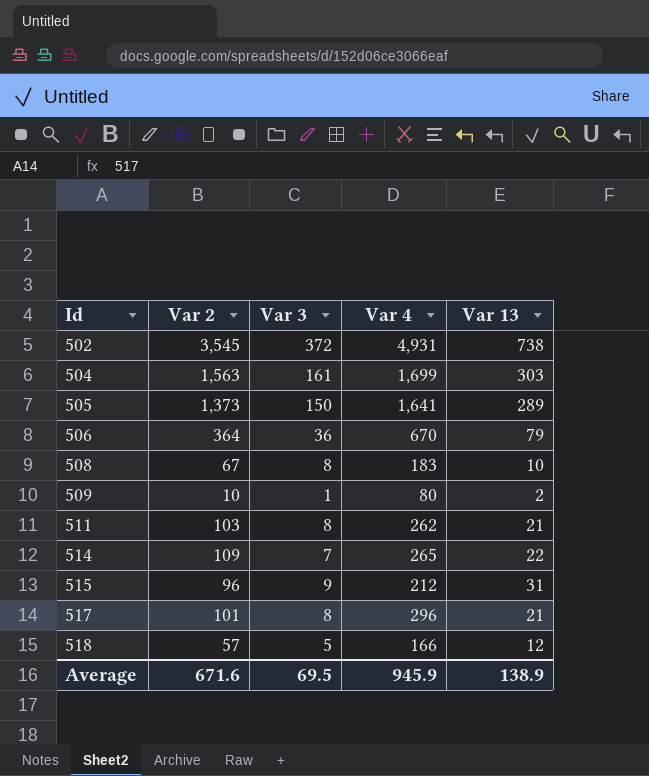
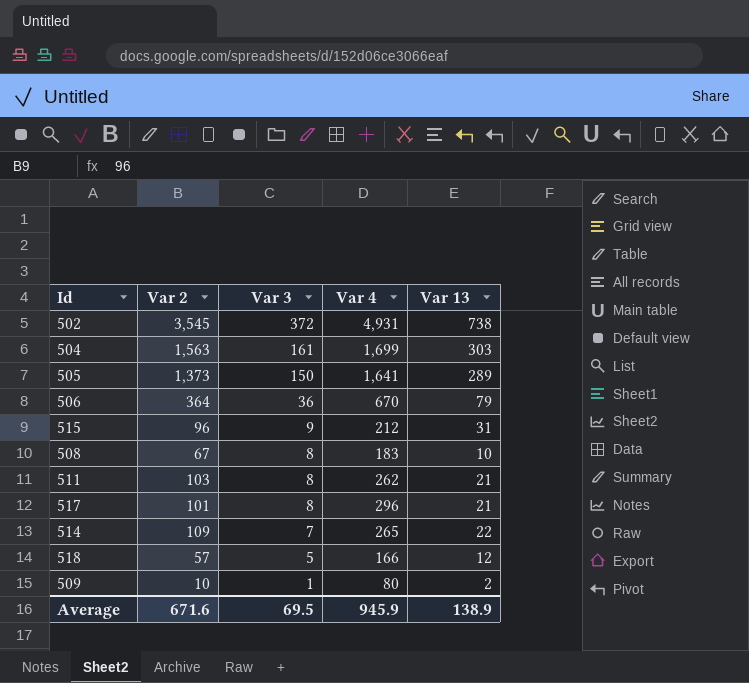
row order: Id ascending -> Var 3 descending

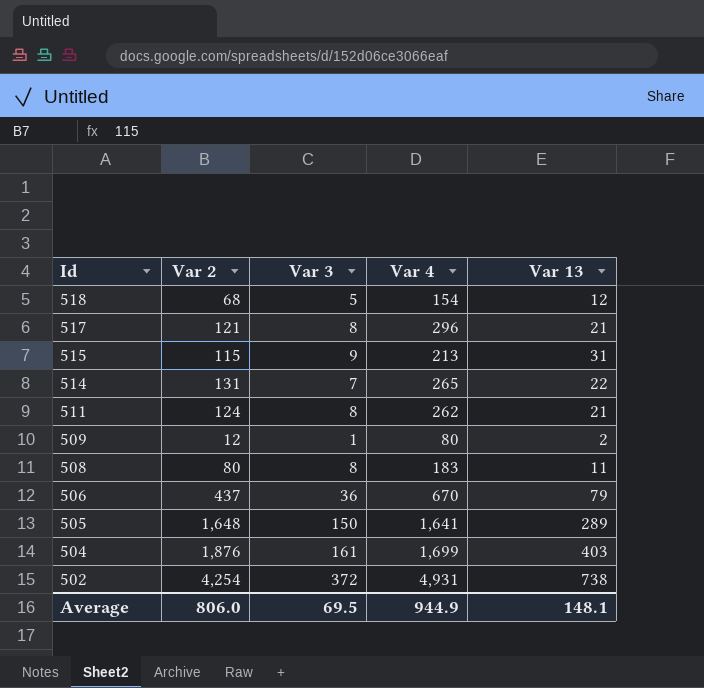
row order: Var 3 descending -> Id descending
518 | Var 2: 57 -> 68
518 | Var 4: 166 -> 154
517 | Var 2: 101 -> 121
515 | Var 2: 96 -> 115
515 | Var 4: 212 -> 213
514 | Var 2: 109 -> 131
511 | Var 2: 103 -> 124
509 | Var 2: 10 -> 12
508 | Var 2: 67 -> 80
508 | Var 13: 10 -> 11
506 | Var 2: 364 -> 437
505 | Var 2: 1,373 -> 1,648
504 | Var 2: 1,563 -> 1,876
504 | Var 13: 303 -> 403
502 | Var 2: 3,545 -> 4,254
Average | Var 2: 671.6 -> 806.0
Average | Var 4: 945.9 -> 944.9
Average | Var 13: 138.9 -> 148.1

